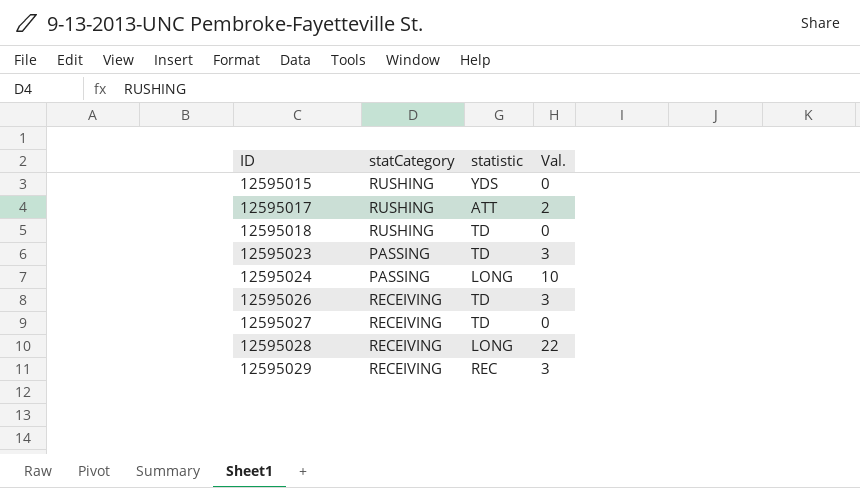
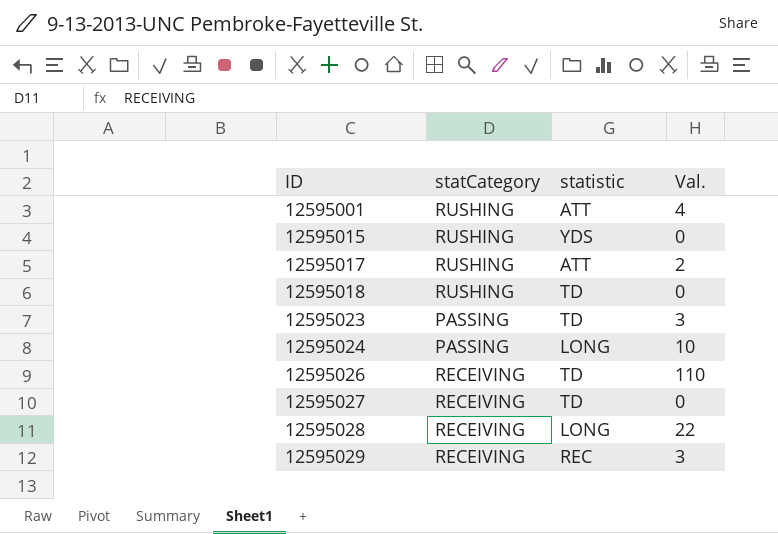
row 12595001: none -> RUSHING | ATT | 4
12595026 | Val.: 3 -> 110

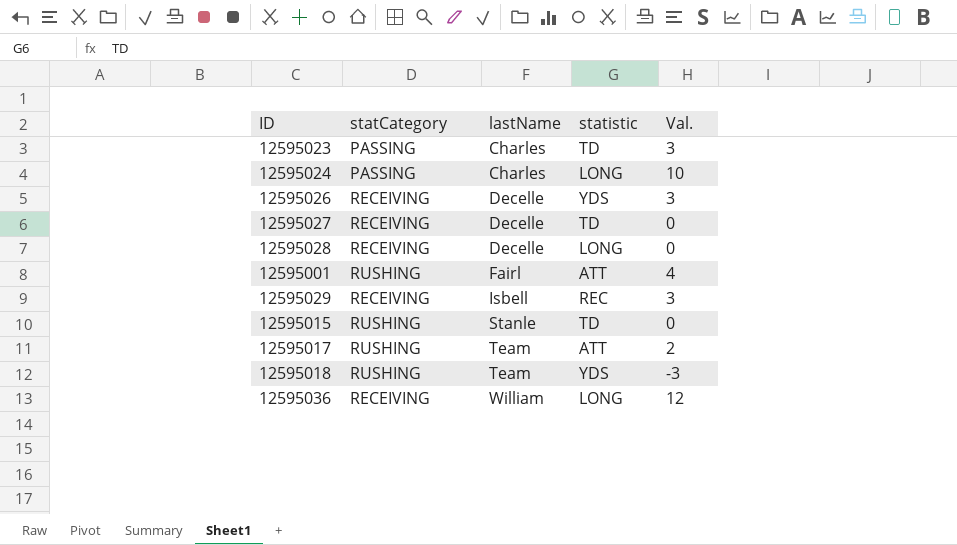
row order: ID ascending -> lastName ascending
column lastName | position: none -> 3
12595026 | statistic: TD -> YDS
12595026 | Val.: 110 -> 3
12595028 | Val.: 22 -> 0
12595015 | statistic: YDS -> TD
12595018 | statistic: TD -> YDS
12595018 | Val.: 0 -> -3
row 12595036: none -> RECEIVING | William | LONG | 12

